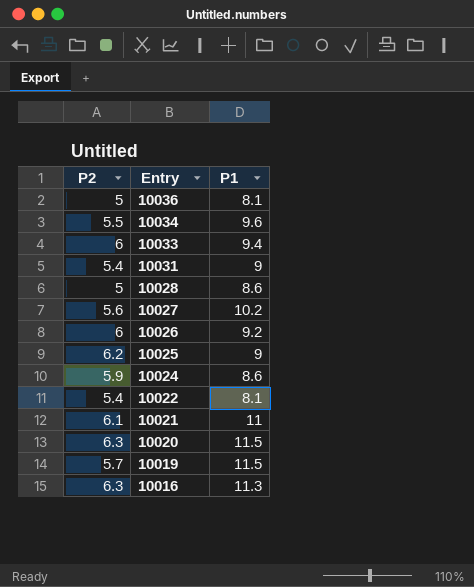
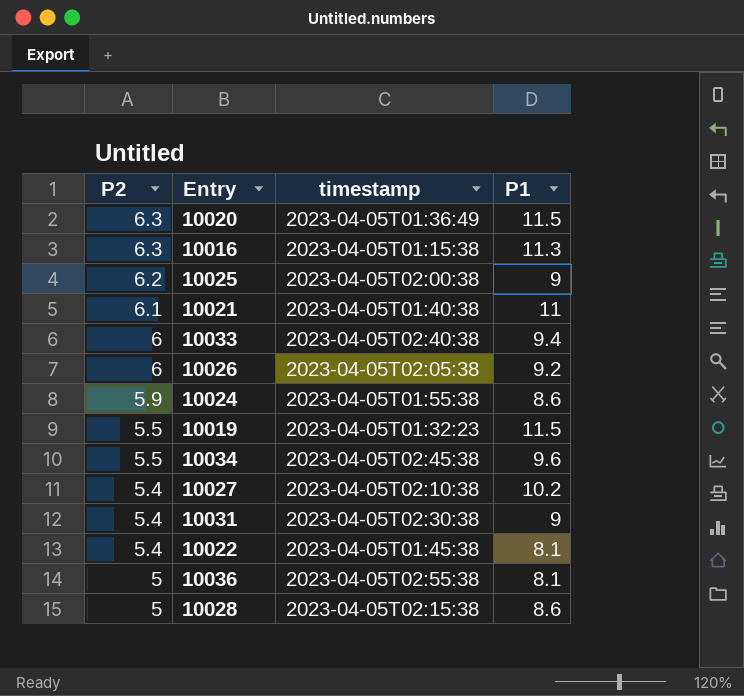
row order: Entry descending -> P2 descending
column timestamp | position: none -> 3
10019 | P2: 5.7 -> 5.5
10027 | P2: 5.6 -> 5.4

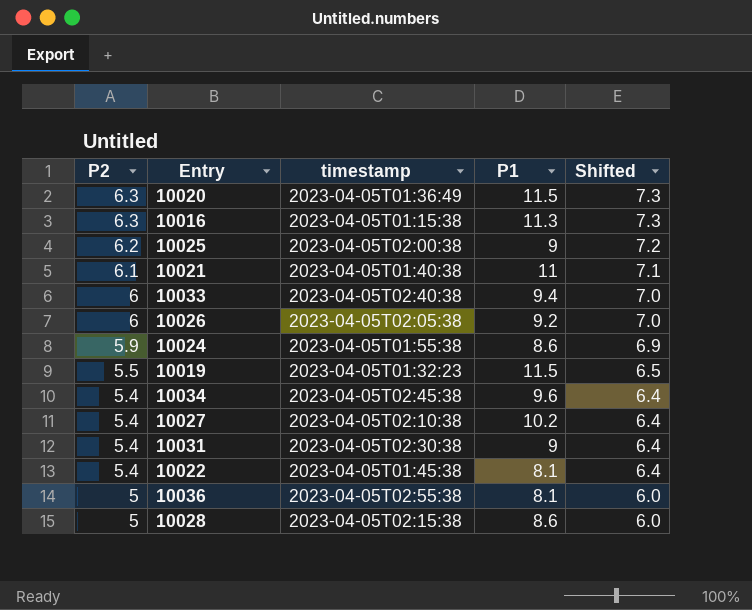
column Shifted | formula: none -> [P2] + 1
10034 | P2: 5.5 -> 5.4

